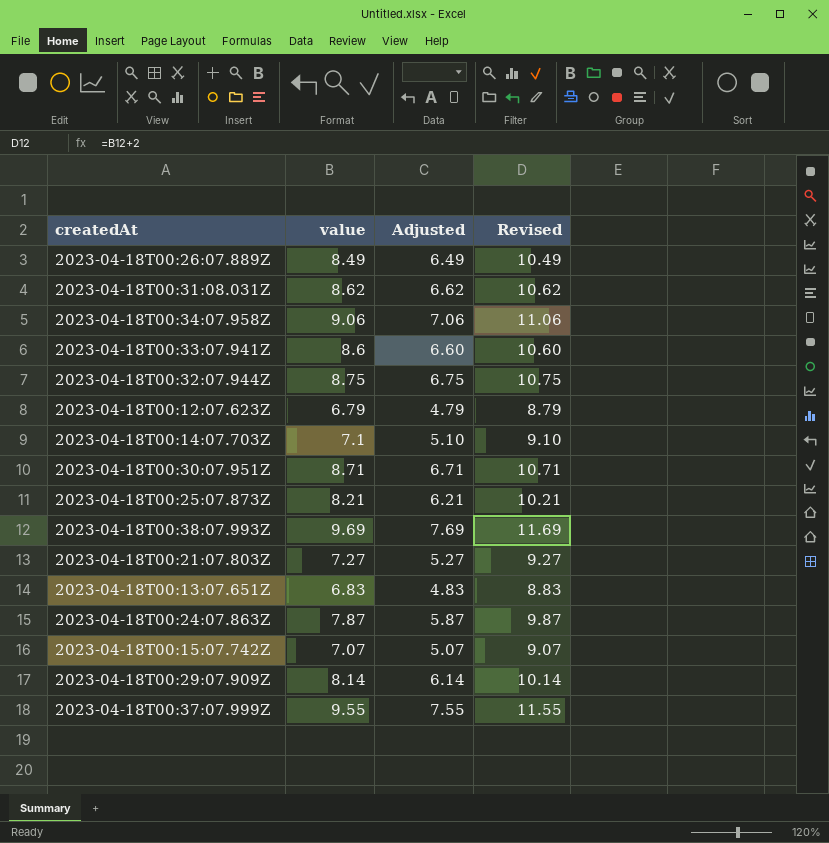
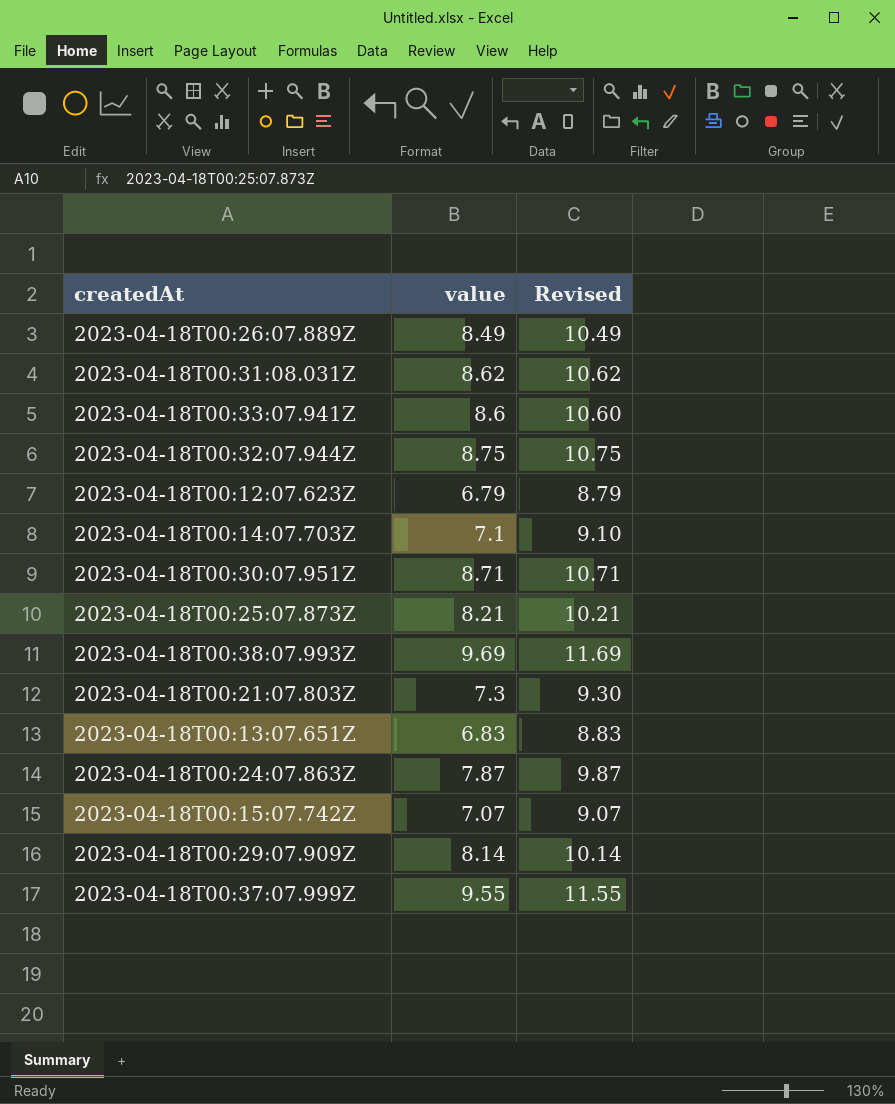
column Adjusted | formula: [value] - 2 -> none
row 2023-04-18T00:34:07.958Z: 9.06 | 7.06 | 11.06 -> none
2023-04-18T00:21:07.803Z | value: 7.27 -> 7.3
2023-04-18T00:21:07.803Z | Revised: 9.27 -> 9.30

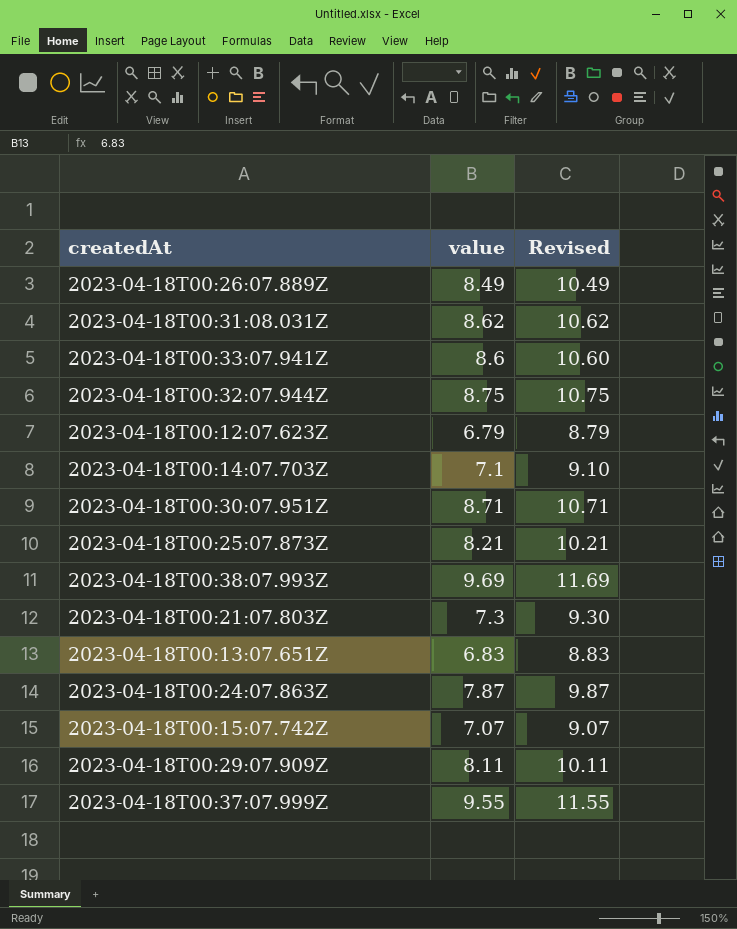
2023-04-18T00:29:07.909Z | value: 8.14 -> 8.11
2023-04-18T00:29:07.909Z | Revised: 10.14 -> 10.11

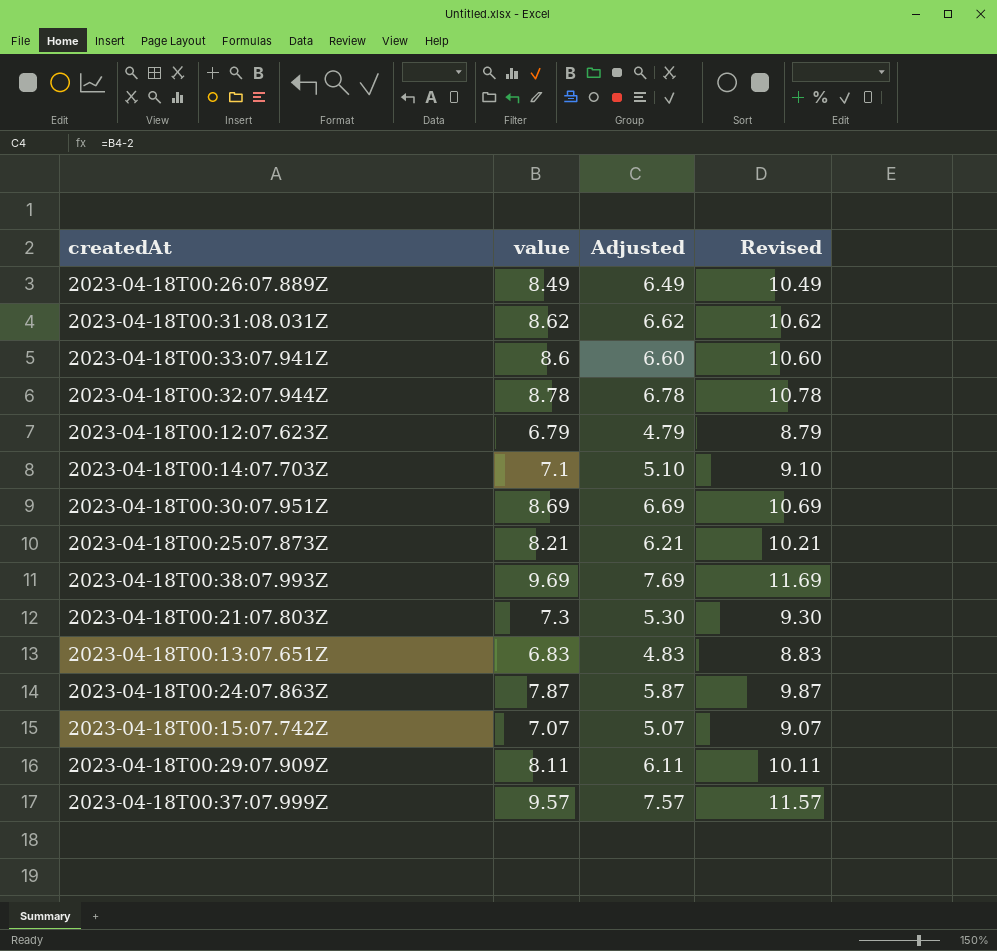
column Adjusted | formula: none -> [value] - 2
2023-04-18T00:32:07.944Z | value: 8.75 -> 8.78
2023-04-18T00:32:07.944Z | Revised: 10.75 -> 10.78
2023-04-18T00:30:07.951Z | value: 8.71 -> 8.69
2023-04-18T00:30:07.951Z | Revised: 10.71 -> 10.69
2023-04-18T00:37:07.999Z | value: 9.55 -> 9.57
2023-04-18T00:37:07.999Z | Revised: 11.55 -> 11.57

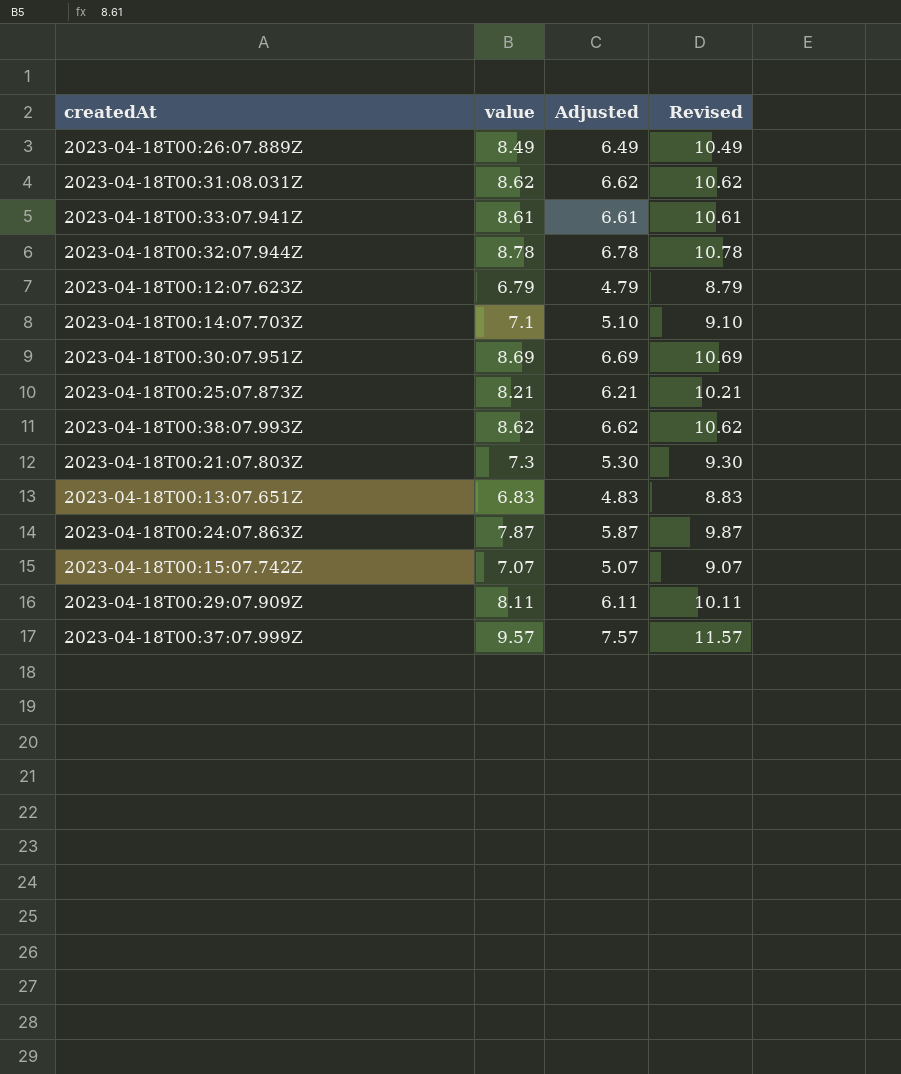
2023-04-18T00:33:07.941Z | value: 8.6 -> 8.61
2023-04-18T00:33:07.941Z | Adjusted: 6.60 -> 6.61
2023-04-18T00:33:07.941Z | Revised: 10.60 -> 10.61
2023-04-18T00:38:07.993Z | value: 9.69 -> 8.62
2023-04-18T00:38:07.993Z | Adjusted: 7.69 -> 6.62
2023-04-18T00:38:07.993Z | Revised: 11.69 -> 10.62

